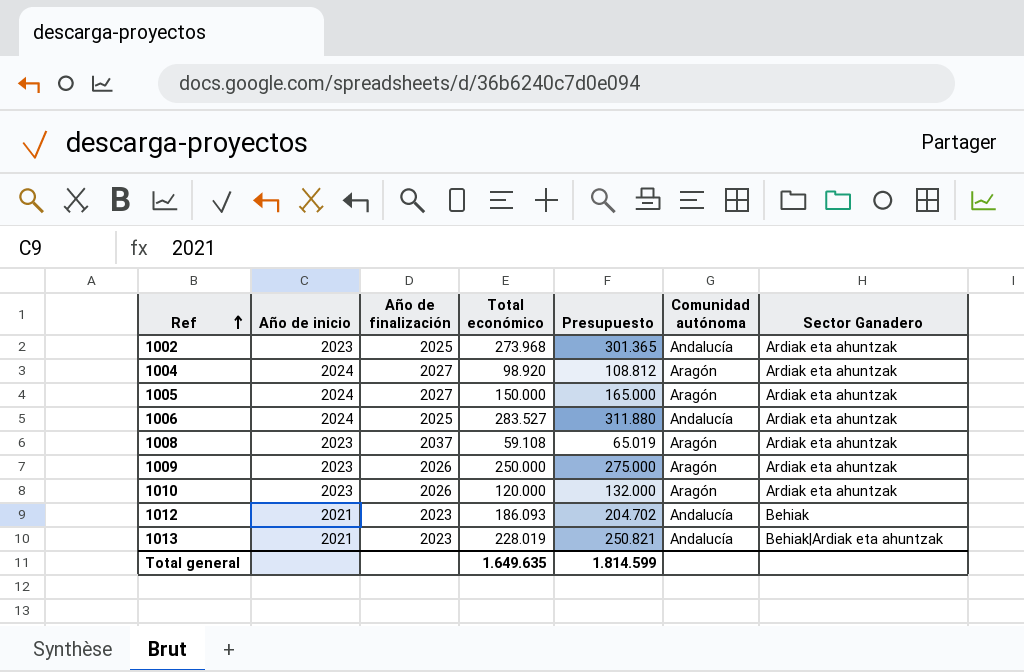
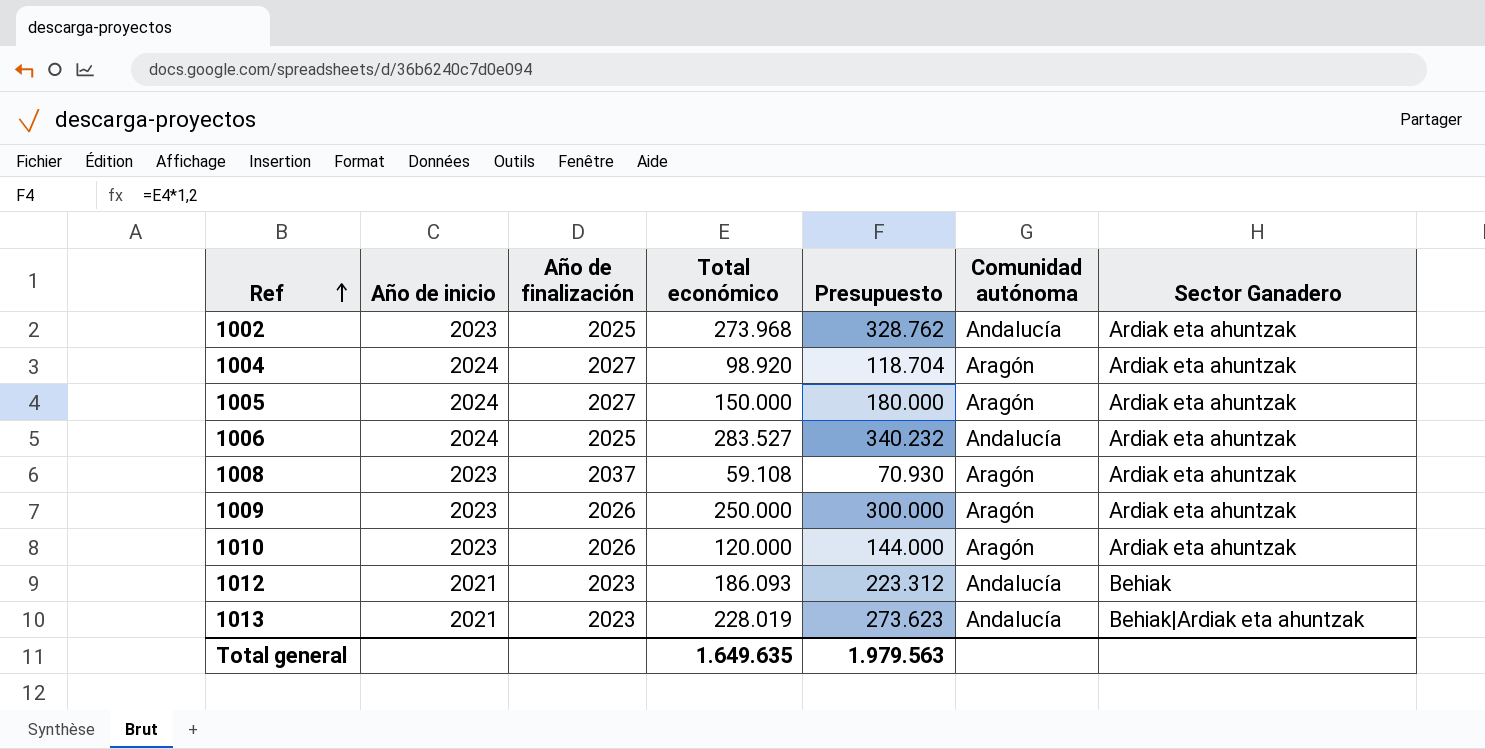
column Presupuesto | formula: [Total económico] * 1,1 -> [Total económico] * 1,2
Total general | Presupuesto: 1.814.599 -> 1.979.563

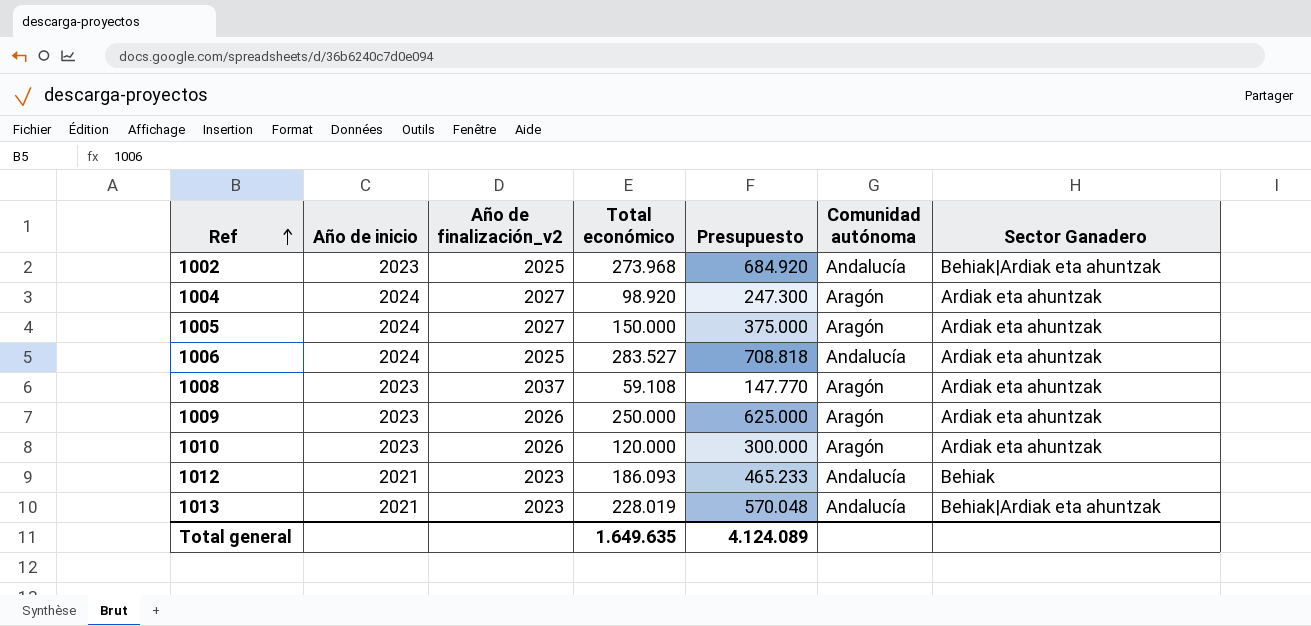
column name: Año de finalización -> Año de finalización_v2
column Presupuesto | formula: [Total económico] * 1,2 -> [Total económico] * 2,5
1002 | Sector Ganadero: Ardiak eta ahuntzak -> Behiak|Ardiak eta ahuntzak
Total general | Presupuesto: 1.979.563 -> 4.124.089

